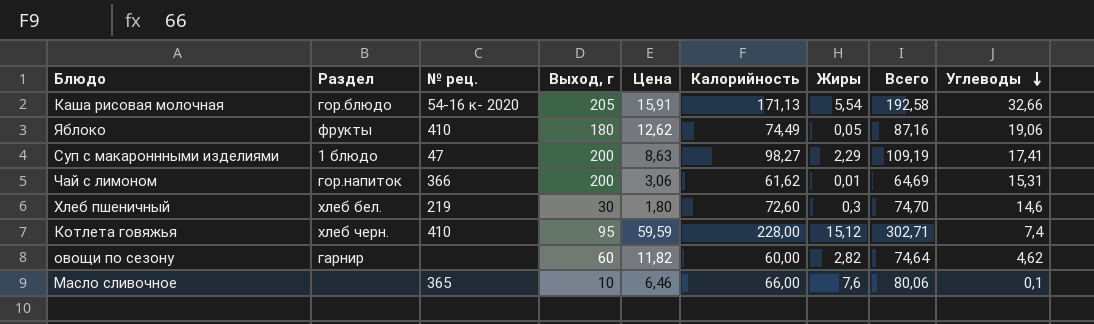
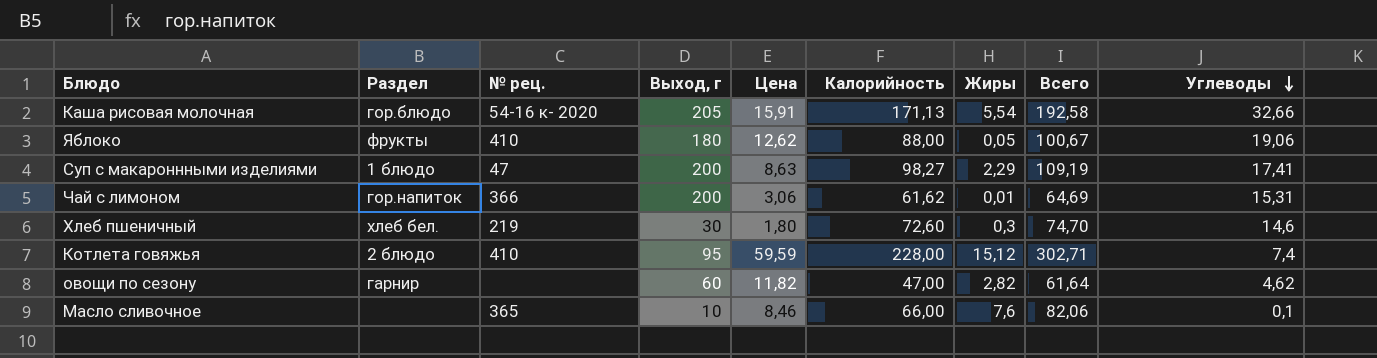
Яблоко | Калорийность: 74,49 -> 88,00
Яблоко | Всего: 87,16 -> 100,67
Котлета говяжья | Раздел: хлеб черн. -> 2 блюдо
овощи по сезону | Калорийность: 60,00 -> 47,00
овощи по сезону | Всего: 74,64 -> 61,64
Масло сливочное | Цена: 6,46 -> 8,46
Масло сливочное | Всего: 80,06 -> 82,06

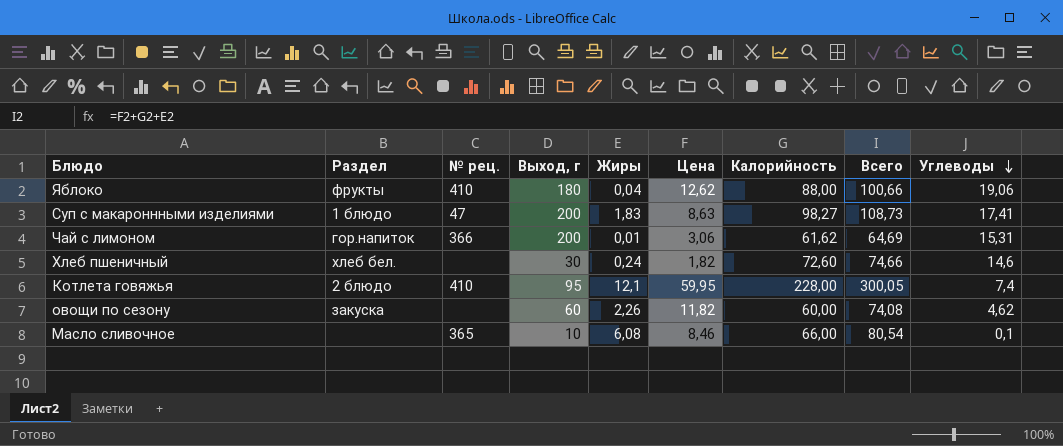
column Жиры | position: 7 -> 5
row Каша рисовая молочная: гор.блюдо | 54-16 к- 2020 | 205 | 15,91 | 171,13 | 5,54 | 192,58 | 32,66 -> none
Яблоко | Жиры: 0,05 -> 0,04
Яблоко | Всего: 100,67 -> 100,66
Суп с макароннными изделиями | Жиры: 2,29 -> 1,83
Суп с макароннными изделиями | Всего: 109,19 -> 108,73
Хлеб пшеничный | № рец.: 219 -> none
Хлеб пшеничный | Жиры: 0,3 -> 0,24
Хлеб пшеничный | Цена: 1,80 -> 1,82
Хлеб пшеничный | Всего: 74,70 -> 74,66
Котлета говяжья | Жиры: 15,12 -> 12,1
Котлета говяжья | Цена: 59,59 -> 59,95
Котлета говяжья | Всего: 302,71 -> 300,05
овощи по сезону | Раздел: гарнир -> закуска
овощи по сезону | Жиры: 2,82 -> 2,26
овощи по сезону | Калорийность: 47,00 -> 60,00
овощи по сезону | Всего: 61,64 -> 74,08
Масло сливочное | Жиры: 7,6 -> 6,08
Масло сливочное | Всего: 82,06 -> 80,54

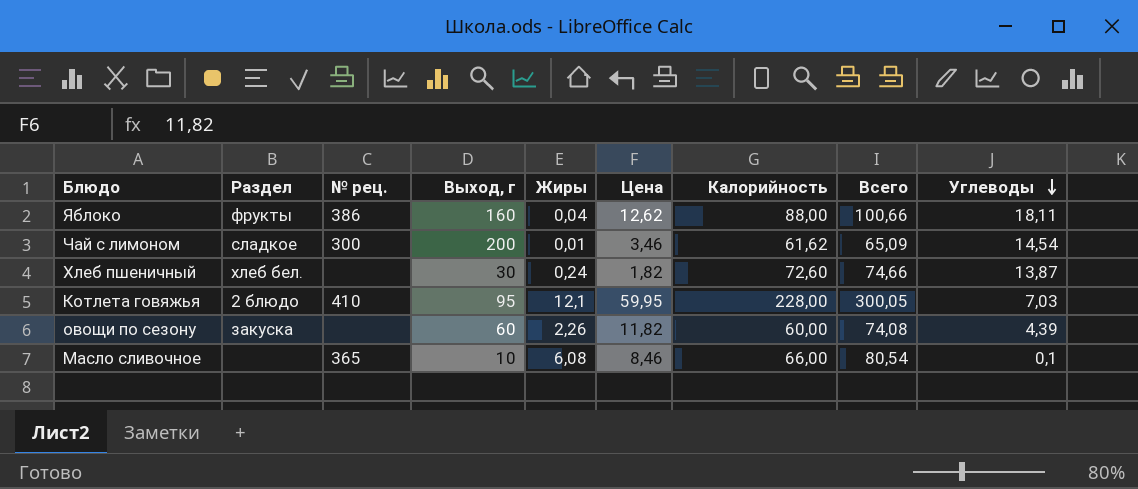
row Суп с макароннными изделиями: 1 блюдо | 47 | 200 | 1,83 | 8,63 | 98,27 | 108,73 | 17,41 -> none
Яблоко | № рец.: 410 -> 386
Яблоко | Выход, г: 180 -> 160
Яблоко | Углеводы: 19,06 -> 18,11
Чай с лимоном | Раздел: гор.напиток -> сладкое
Чай с лимоном | № рец.: 366 -> 300
Чай с лимоном | Цена: 3,06 -> 3,46
Чай с лимоном | Всего: 64,69 -> 65,09
Чай с лимоном | Углеводы: 15,31 -> 14,54
Хлеб пшеничный | Углеводы: 14,6 -> 13,87
Котлета говяжья | Углеводы: 7,4 -> 7,03
овощи по сезону | Углеводы: 4,62 -> 4,39

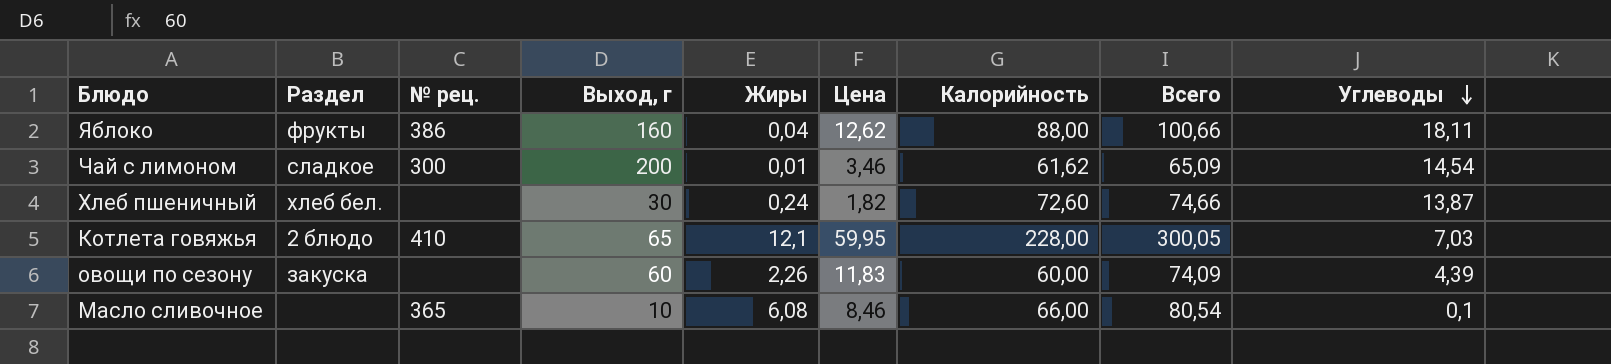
Котлета говяжья | Выход, г: 95 -> 65
овощи по сезону | Цена: 11,82 -> 11,83
овощи по сезону | Всего: 74,08 -> 74,09

